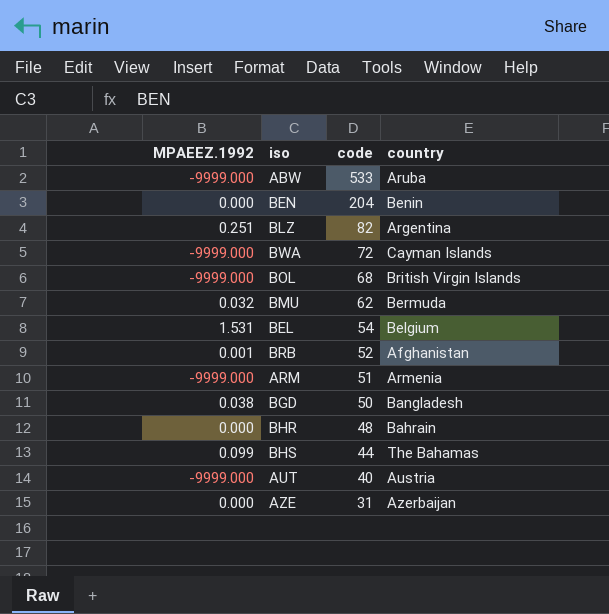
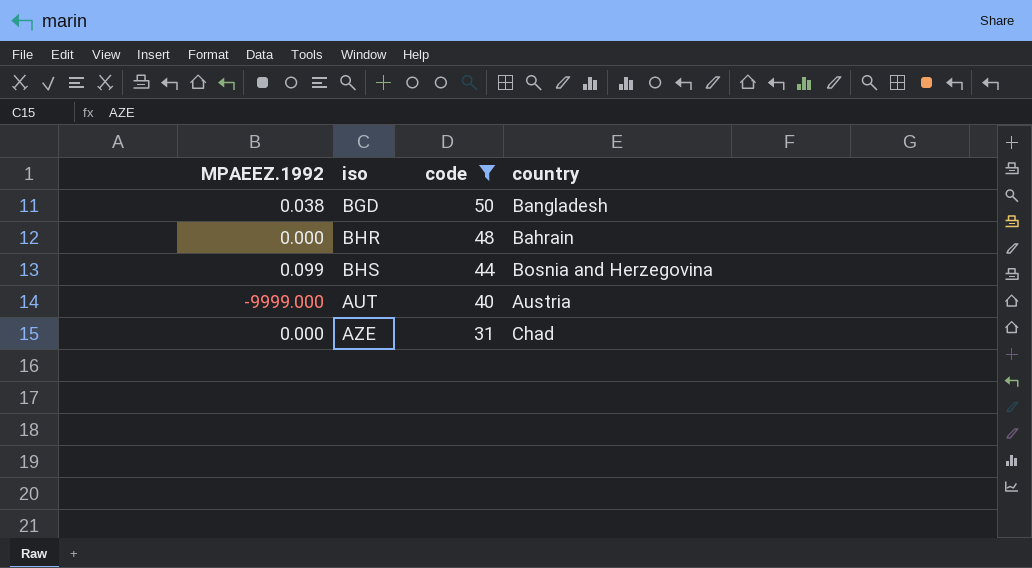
filter: none -> code <= 50
BHS | country: The Bahamas -> Bosnia and Herzegovina
AZE | country: Azerbaijan -> Chad

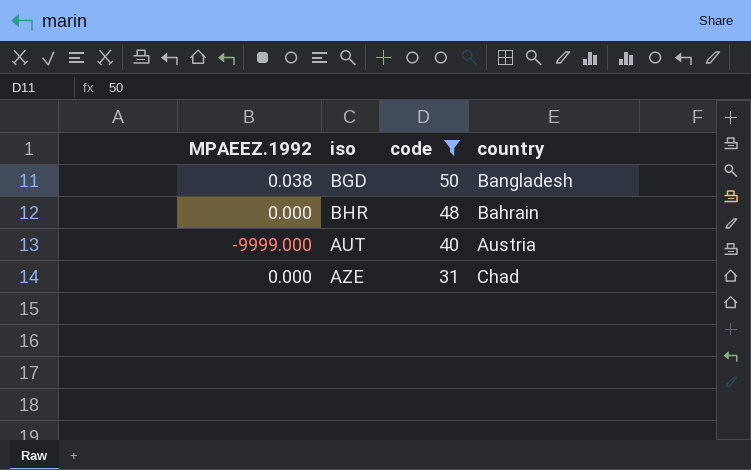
row BHS: 0.099 | 44 | Bosnia and Herzegovina -> none

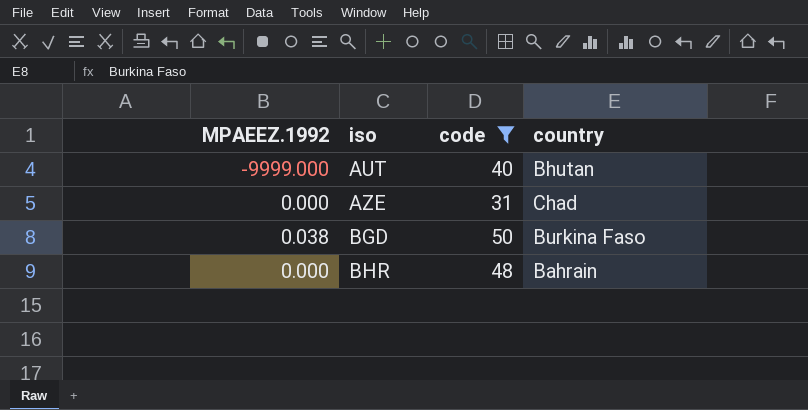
row order: code descending -> iso ascending
AUT | country: Austria -> Bhutan
BGD | country: Bangladesh -> Burkina Faso

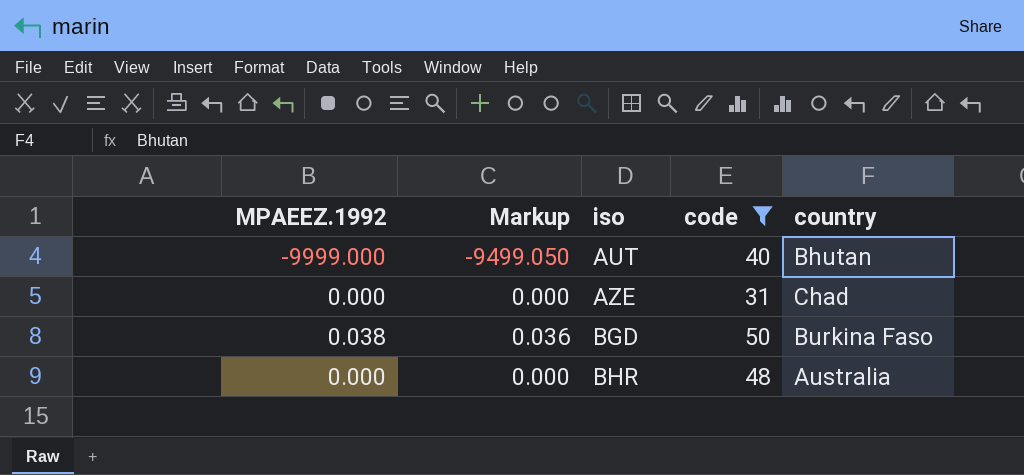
column Markup | formula: none -> [MPAEEZ.1992] * 0.95
BHR | country: Bahrain -> Australia

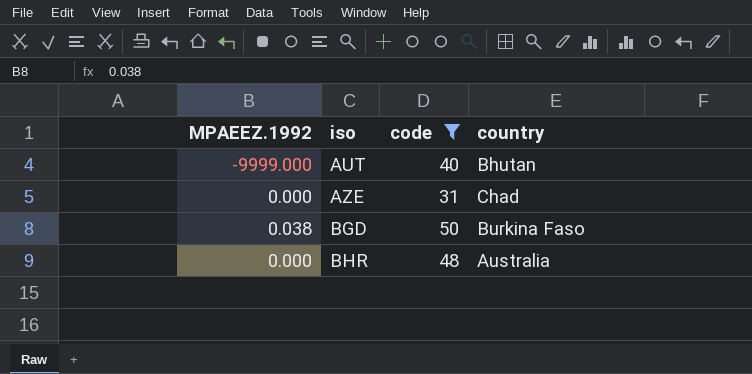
column Markup | formula: [MPAEEZ.1992] * 0.95 -> none

